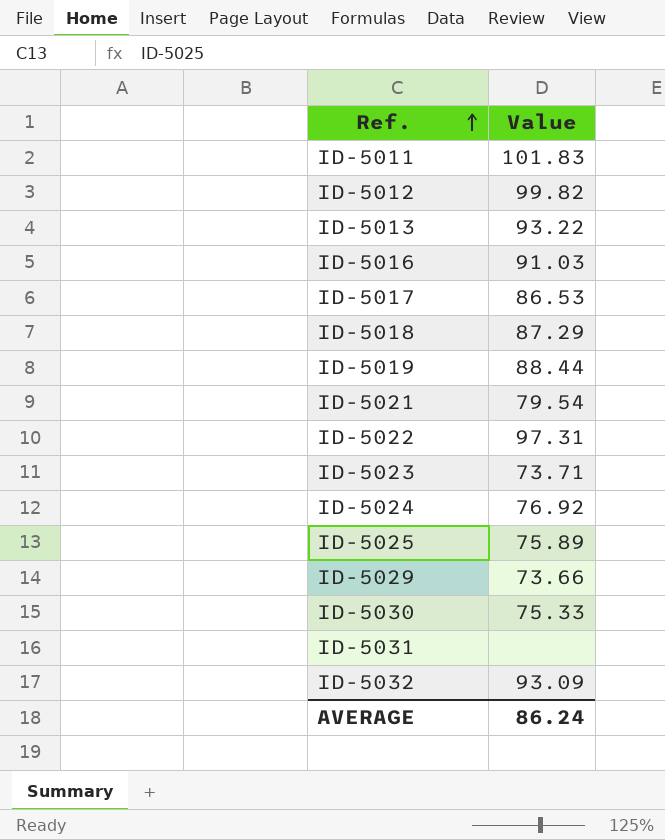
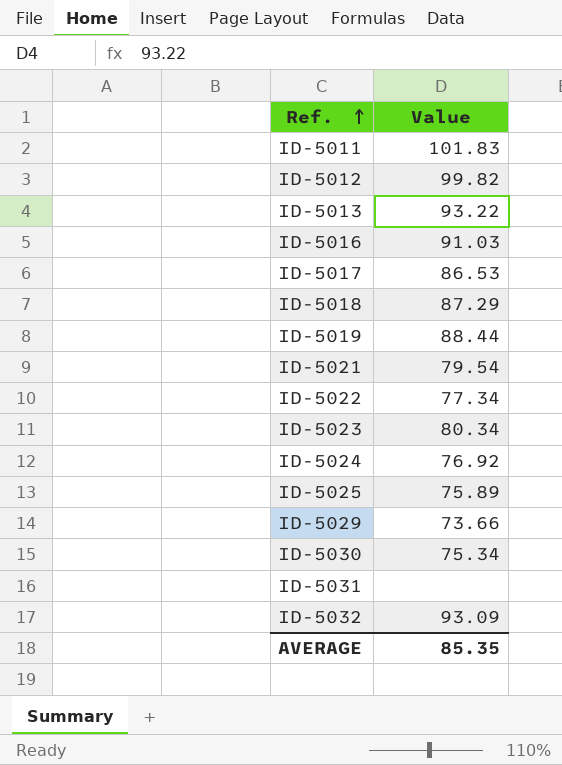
ID-5022 | Value: 97.31 -> 77.34
ID-5023 | Value: 73.71 -> 80.34
ID-5030 | Value: 75.33 -> 75.34
AVERAGE | Value: 86.24 -> 85.35

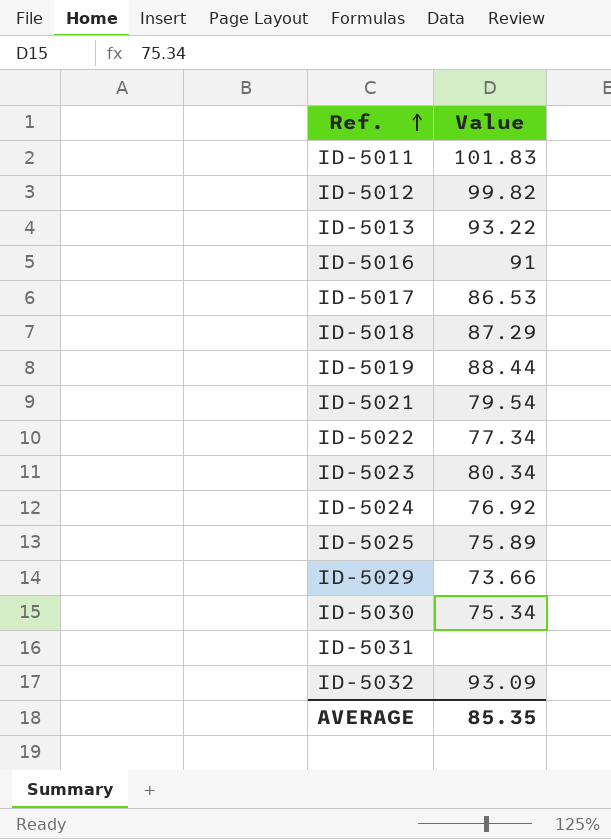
ID-5016 | Value: 91.03 -> 91

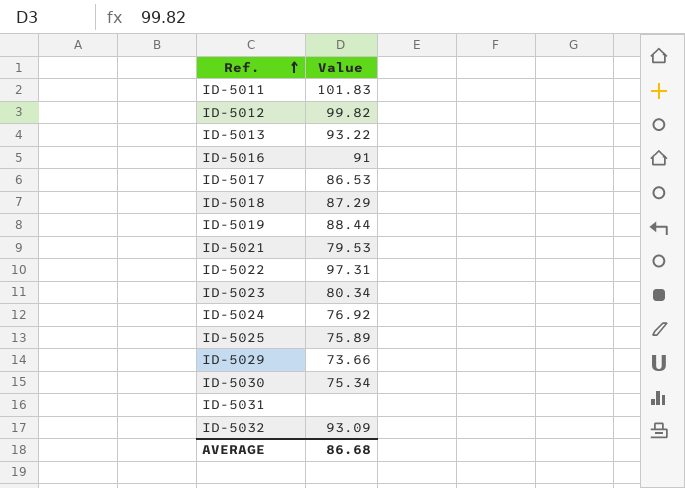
ID-5021 | Value: 79.54 -> 79.53
ID-5022 | Value: 77.34 -> 97.31
AVERAGE | Value: 85.35 -> 86.68

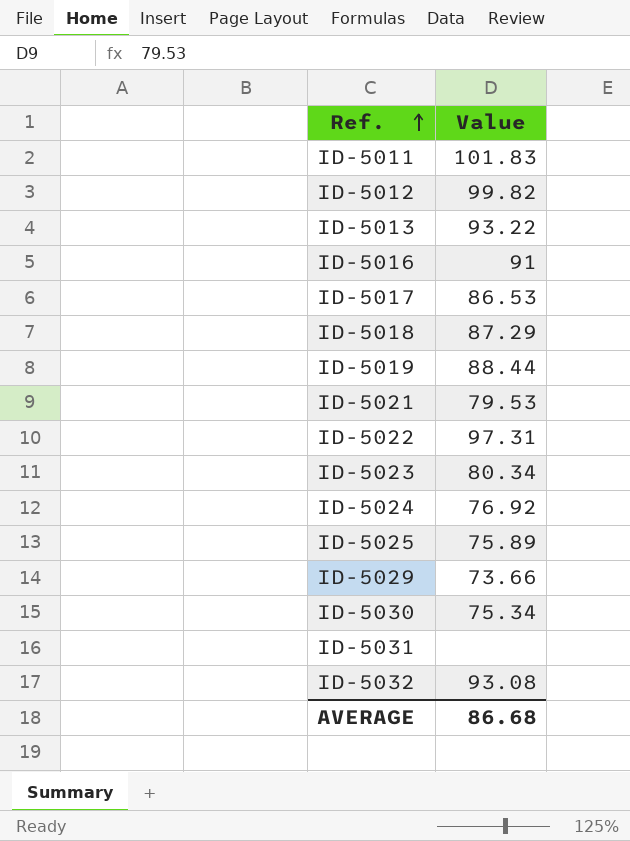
ID-5032 | Value: 93.09 -> 93.08

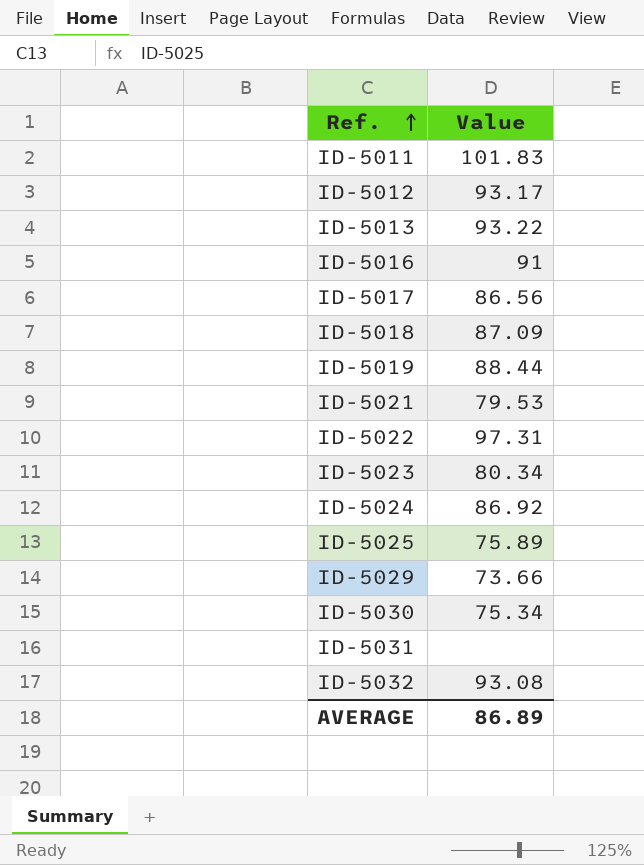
ID-5012 | Value: 99.82 -> 93.17
ID-5017 | Value: 86.53 -> 86.56
ID-5018 | Value: 87.29 -> 87.09
ID-5024 | Value: 76.92 -> 86.92
AVERAGE | Value: 86.68 -> 86.89

